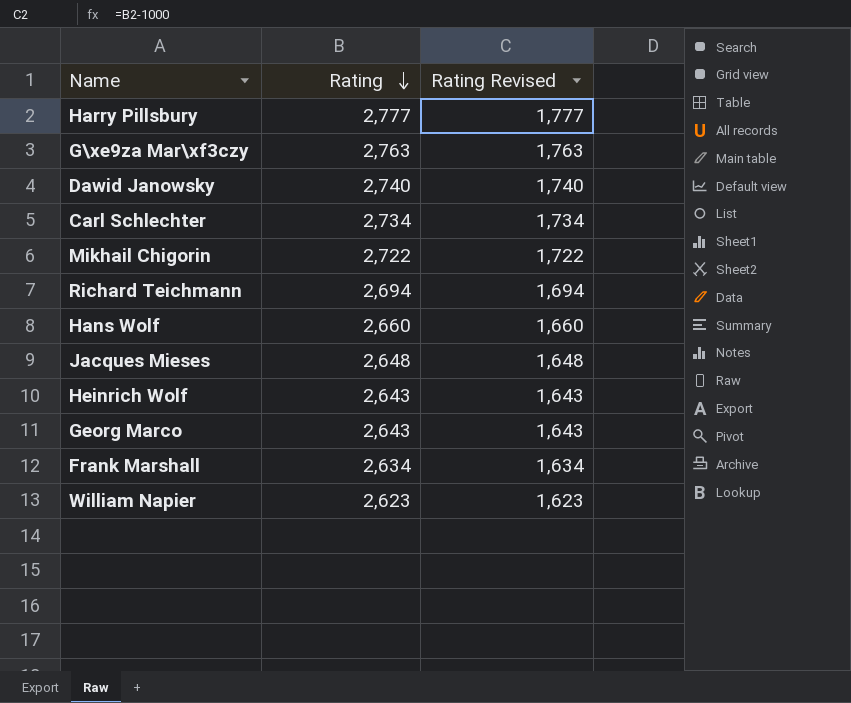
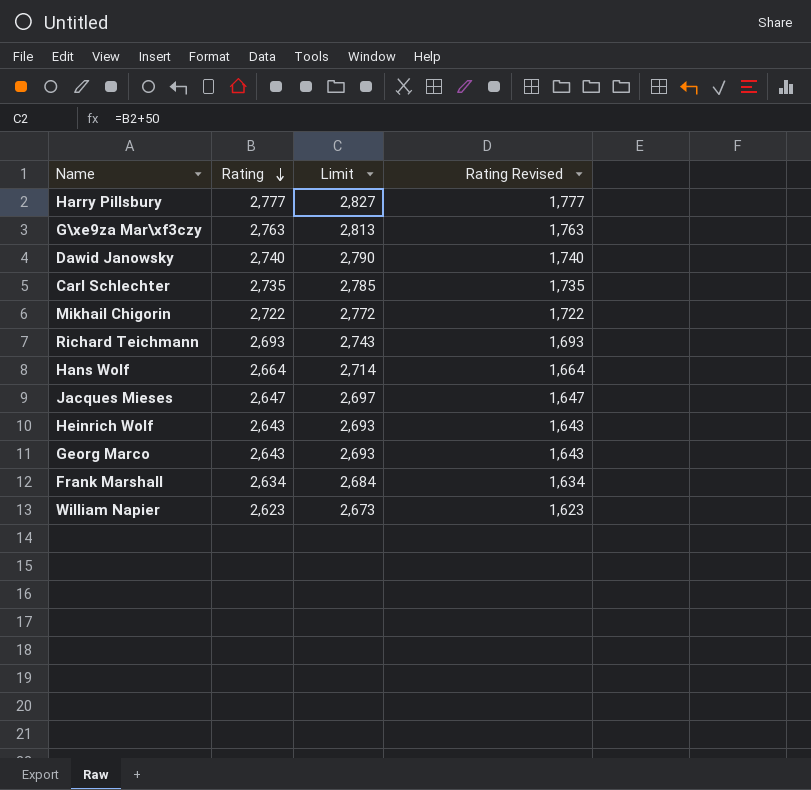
column Limit | formula: none -> [Rating] + 50
Carl Schlechter | Rating: 2,734 -> 2,735
Carl Schlechter | Rating Revised: 1,734 -> 1,735
Richard Teichmann | Rating: 2,694 -> 2,693
Richard Teichmann | Rating Revised: 1,694 -> 1,693
Hans Wolf | Rating: 2,660 -> 2,664
Hans Wolf | Rating Revised: 1,660 -> 1,664
Jacques Mieses | Rating: 2,648 -> 2,647
Jacques Mieses | Rating Revised: 1,648 -> 1,647

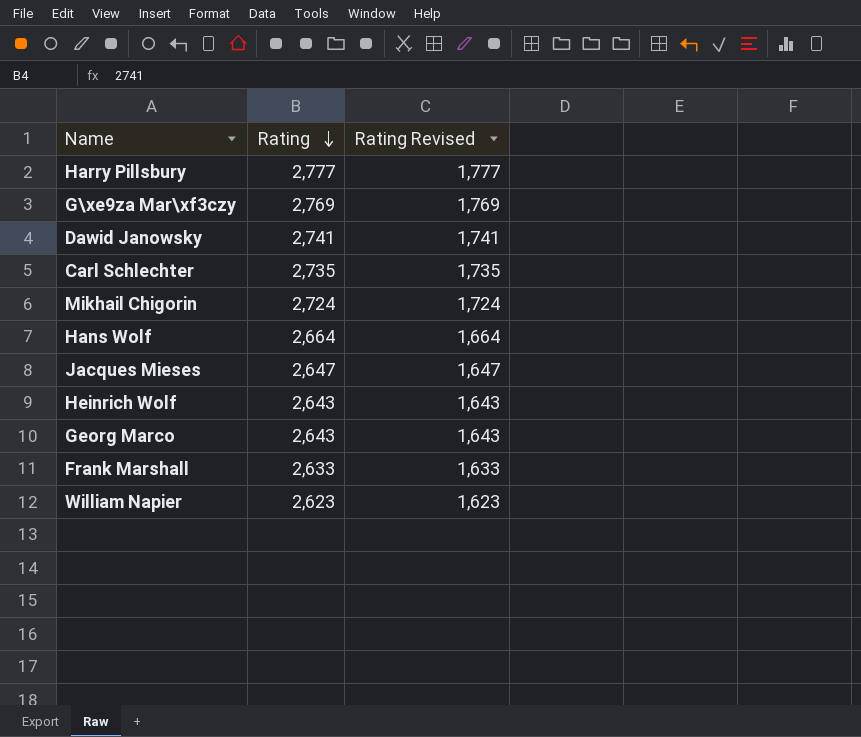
column Limit | formula: [Rating] + 50 -> none
row Richard Teichmann: 2,693 | 2,743 | 1,693 -> none
G\xe9za Mar\xf3czy | Rating: 2,763 -> 2,769
G\xe9za Mar\xf3czy | Rating Revised: 1,763 -> 1,769
Dawid Janowsky | Rating: 2,740 -> 2,741
Dawid Janowsky | Rating Revised: 1,740 -> 1,741
Mikhail Chigorin | Rating: 2,722 -> 2,724
Mikhail Chigorin | Rating Revised: 1,722 -> 1,724
Frank Marshall | Rating: 2,634 -> 2,633
Frank Marshall | Rating Revised: 1,634 -> 1,633

